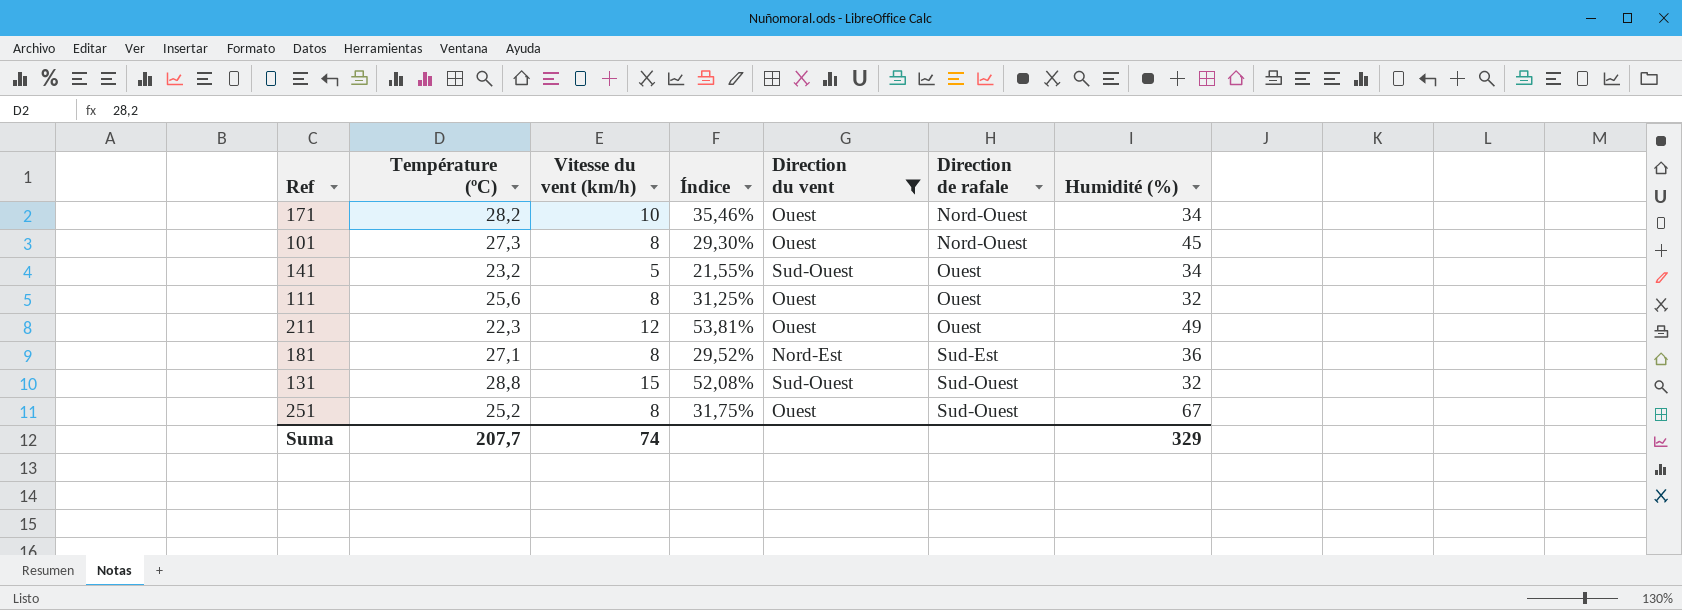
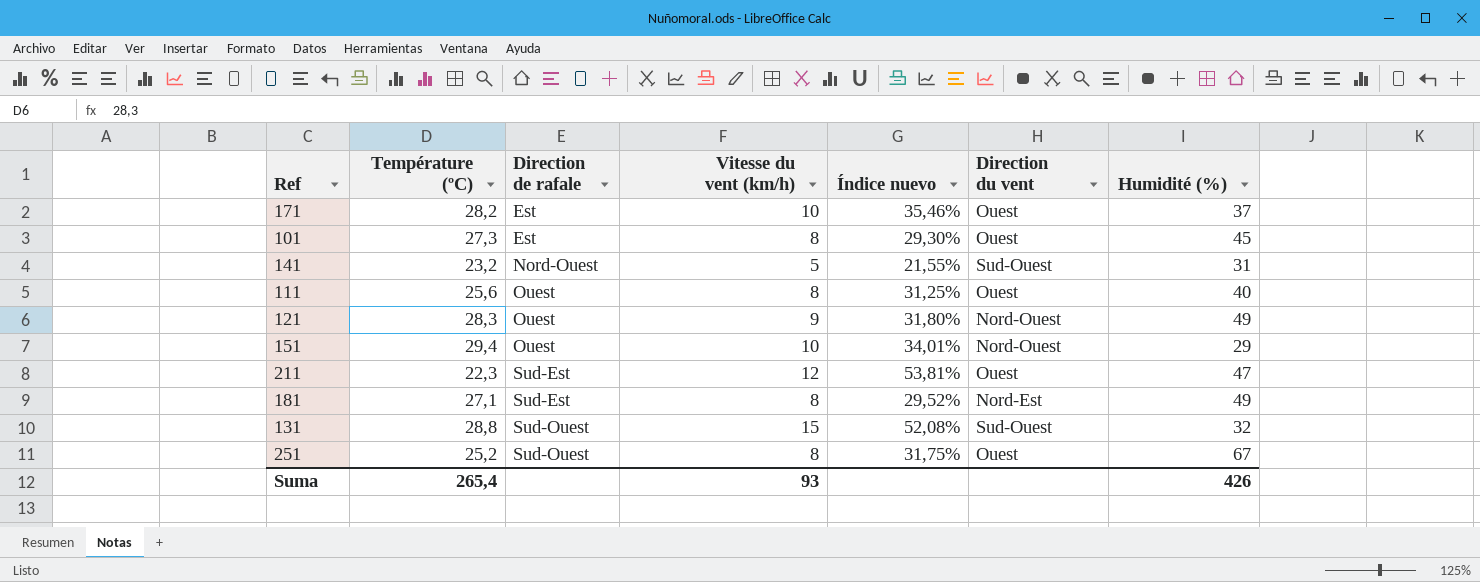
filter: Direction du vent != Nord-Ouest -> none
column Direction de rafale | position: 6 -> 3
column name: Índice -> Índice nuevo
171 | Direction de rafale: Nord-Ouest -> Est
171 | Humidité (%): 34 -> 37
101 | Direction de rafale: Nord-Ouest -> Est
141 | Direction de rafale: Ouest -> Nord-Ouest
141 | Humidité (%): 34 -> 31
111 | Humidité (%): 32 -> 40
211 | Direction de rafale: Ouest -> Sud-Est
211 | Humidité (%): 49 -> 47
181 | Humidité (%): 36 -> 49
Suma | Température (ºC): 207,7 -> 265,4
Suma | Vitesse du vent (km/h): 74 -> 93
Suma | Humidité (%): 329 -> 426

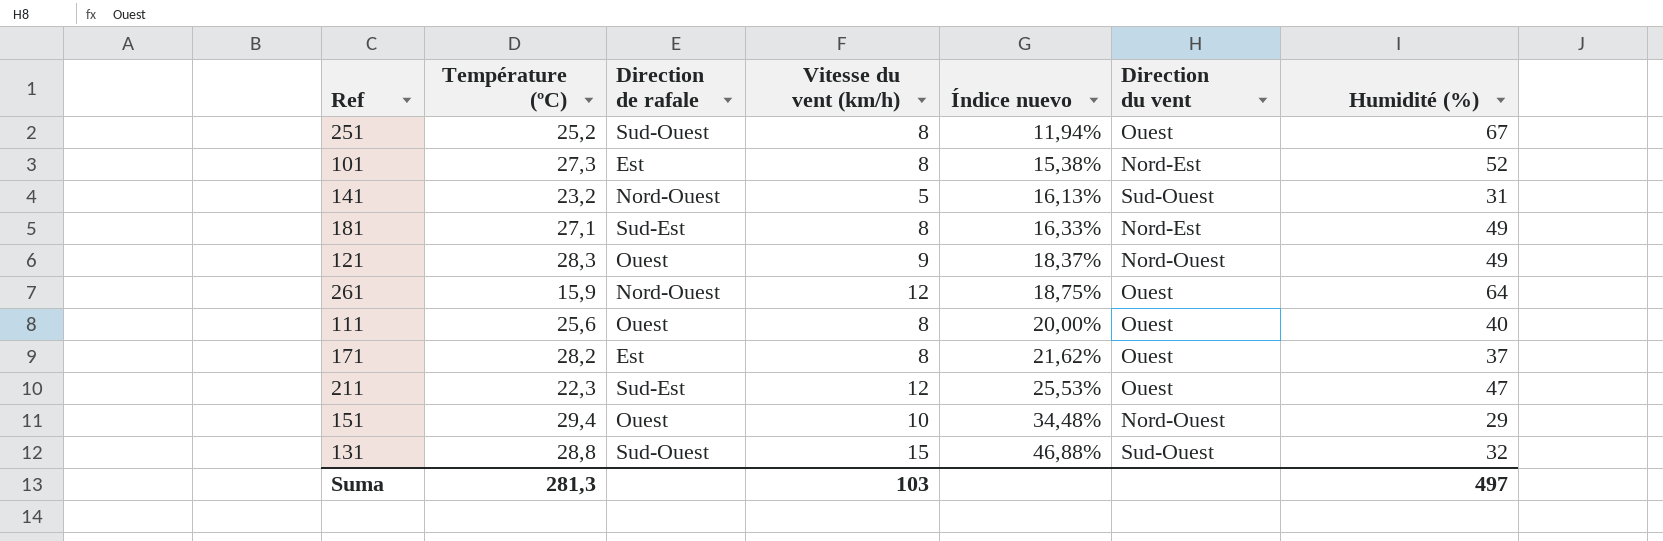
row order: Direction de rafale ascending -> Índice nuevo ascending
column Índice nuevo | formula: [Vitesse du vent (km/h)] / [Température (ºC)] -> [Vitesse du vent (km/h)] / [Humidité (%)]
101 | Direction du vent: Ouest -> Nord-Est
101 | Humidité (%): 45 -> 52
row 261: none -> 15,9 | Nord-Ouest | 12 | 18,75% | Ouest | 64
171 | Vitesse du vent (km/h): 10 -> 8
Suma | Température (ºC): 265,4 -> 281,3
Suma | Vitesse du vent (km/h): 93 -> 103
Suma | Humidité (%): 426 -> 497

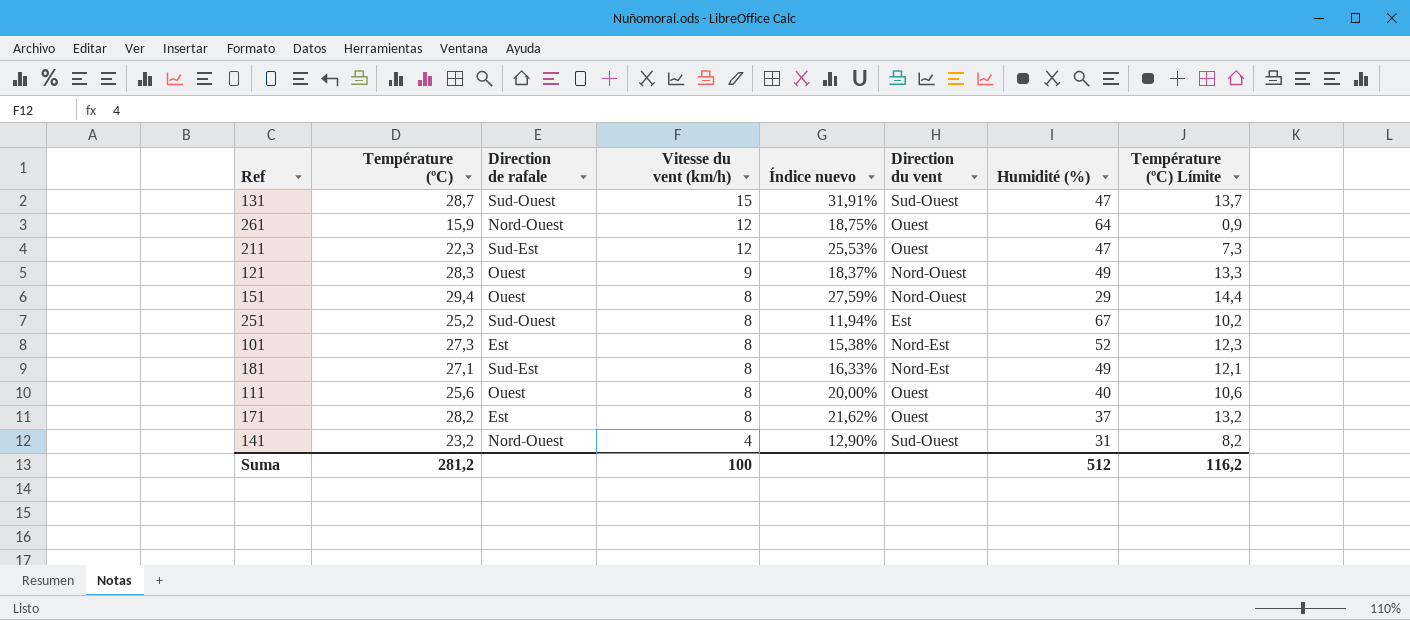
row order: Índice nuevo ascending -> Vitesse du vent (km/h) descending
column Température (ºC) Límite | formula: none -> [Température (ºC)] - 15
131 | Température (ºC): 28,8 -> 28,7
131 | Índice nuevo: 46,88% -> 31,91%
131 | Humidité (%): 32 -> 47
151 | Vitesse du vent (km/h): 10 -> 8
151 | Índice nuevo: 34,48% -> 27,59%
251 | Direction du vent: Ouest -> Est
141 | Vitesse du vent (km/h): 5 -> 4
141 | Índice nuevo: 16,13% -> 12,90%
Suma | Température (ºC): 281,3 -> 281,2
Suma | Vitesse du vent (km/h): 103 -> 100
Suma | Humidité (%): 497 -> 512

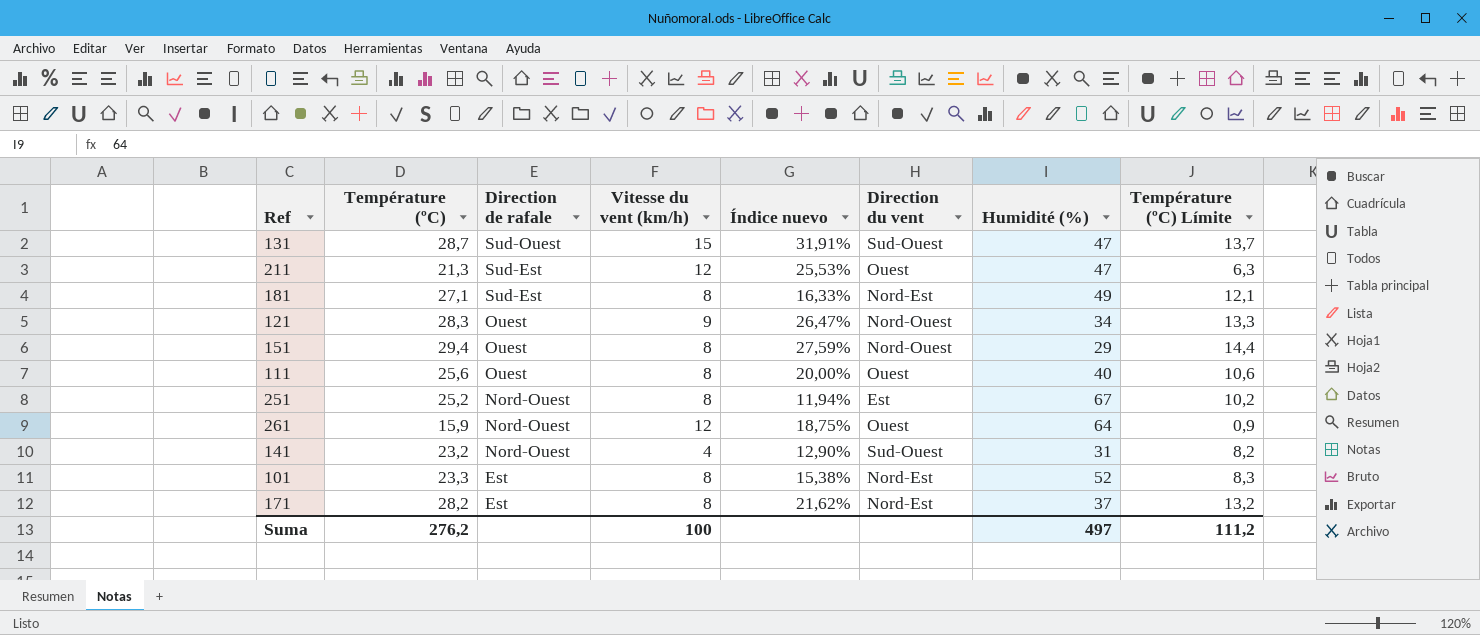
row order: Vitesse du vent (km/h) descending -> Direction de rafale descending
211 | Température (ºC): 22,3 -> 21,3
211 | Température (ºC) Límite: 7,3 -> 6,3
121 | Índice nuevo: 18,37% -> 26,47%
121 | Humidité (%): 49 -> 34
251 | Direction de rafale: Sud-Ouest -> Nord-Ouest
101 | Température (ºC): 27,3 -> 23,3
101 | Température (ºC) Límite: 12,3 -> 8,3
171 | Direction du vent: Ouest -> Nord-Est
Suma | Température (ºC): 281,2 -> 276,2
Suma | Humidité (%): 512 -> 497
Suma | Température (ºC) Límite: 116,2 -> 111,2

